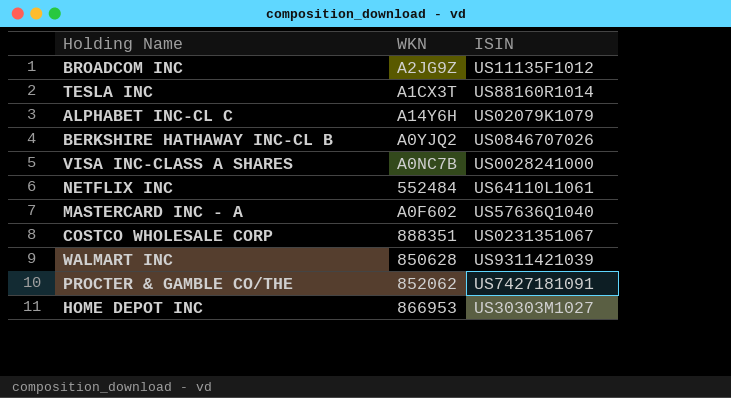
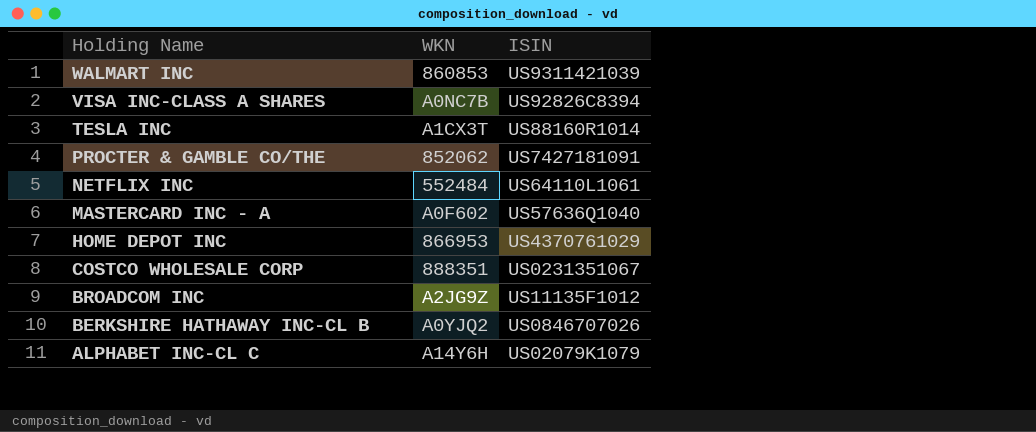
row order: none -> Holding Name descending
WALMART INC | WKN: 850628 -> 860853
VISA INC-CLASS A SHARES | ISIN: US0028241000 -> US92826C8394
HOME DEPOT INC | ISIN: US30303M1027 -> US4370761029

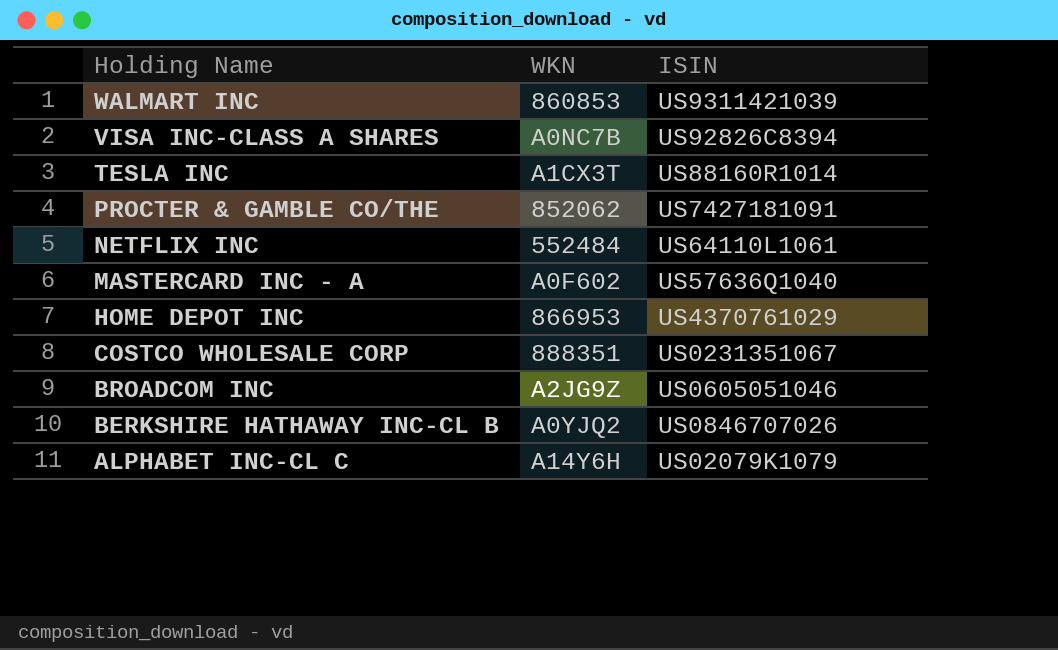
BROADCOM INC | ISIN: US11135F1012 -> US0605051046

